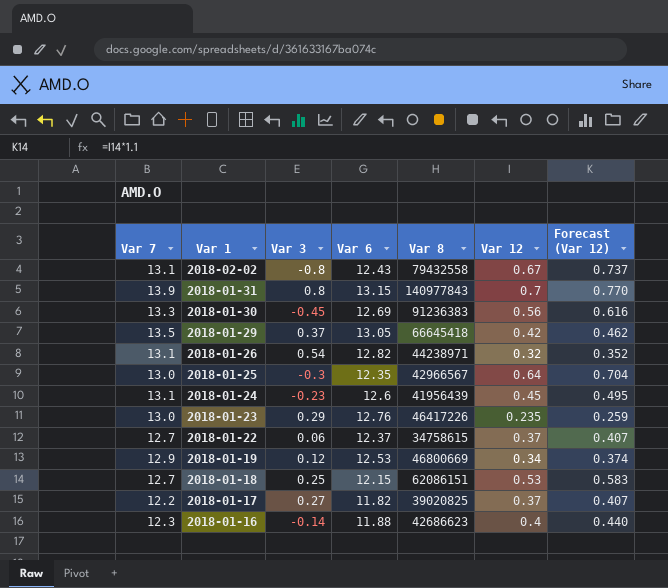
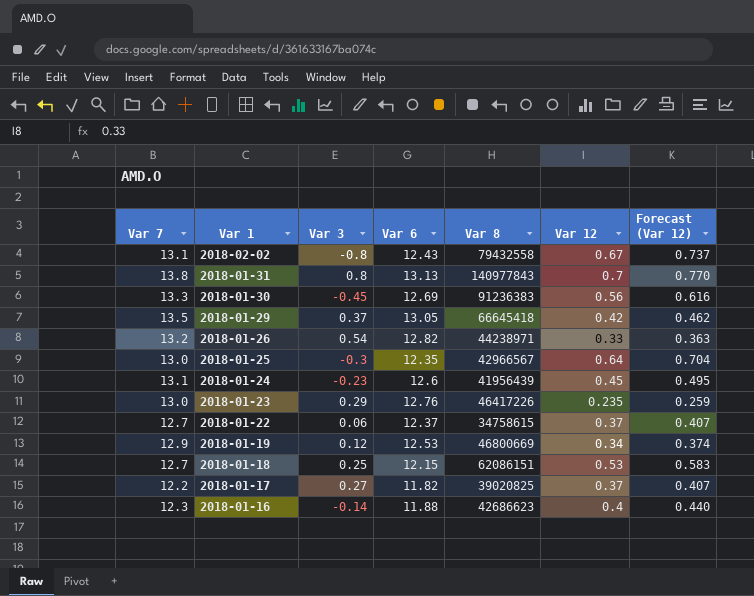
2018-01-31 | Var 7: 13.9 -> 13.8
2018-01-31 | Var 6: 13.15 -> 13.13
2018-01-26 | Var 7: 13.1 -> 13.2
2018-01-26 | Var 12: 0.32 -> 0.33
2018-01-26 | Forecast (Var 12): 0.352 -> 0.363

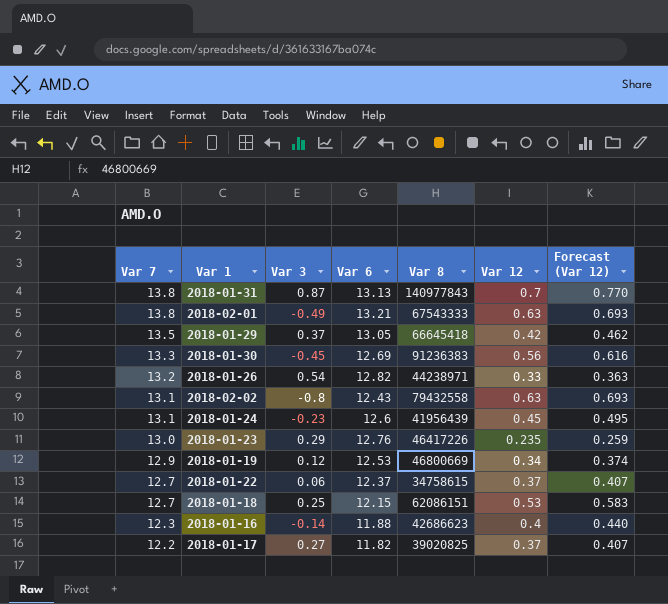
row order: Var 1 descending -> Var 7 descending
row 2018-01-25: 13.0 | -0.3 | 12.35 | 42966567 | 0.64 | 0.704 -> none
2018-01-31 | Var 3: 0.8 -> 0.87
row 2018-02-01: none -> 13.8 | -0.49 | 13.21 | 67543333 | 0.63 | 0.693
2018-02-02 | Var 12: 0.67 -> 0.63
2018-02-02 | Forecast (Var 12): 0.737 -> 0.693

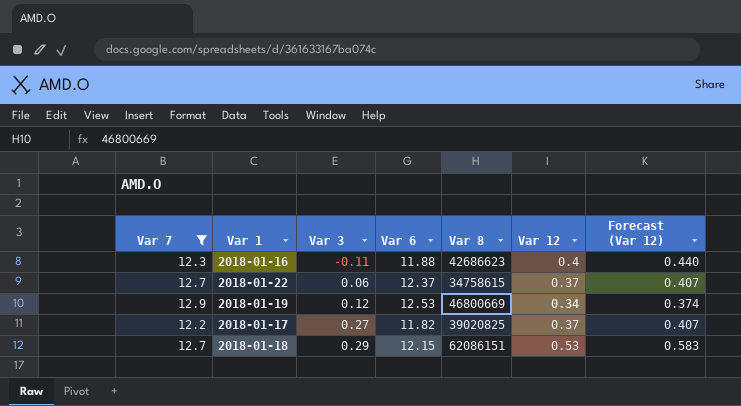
filter: none -> Var 7 <= 12.9
row order: Var 7 descending -> Var 3 ascending
2018-01-16 | Var 3: -0.14 -> -0.11
2018-01-18 | Var 3: 0.25 -> 0.29

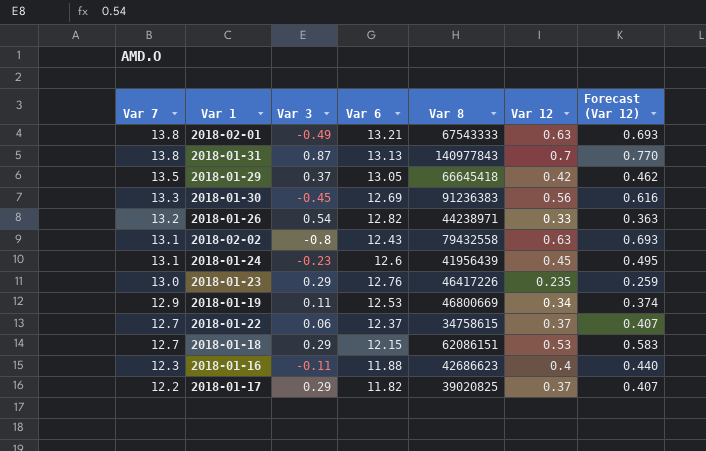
filter: Var 7 <= 12.9 -> none
row order: Var 3 ascending -> Var 7 descending
2018-01-19 | Var 3: 0.12 -> 0.11
2018-01-17 | Var 3: 0.27 -> 0.29

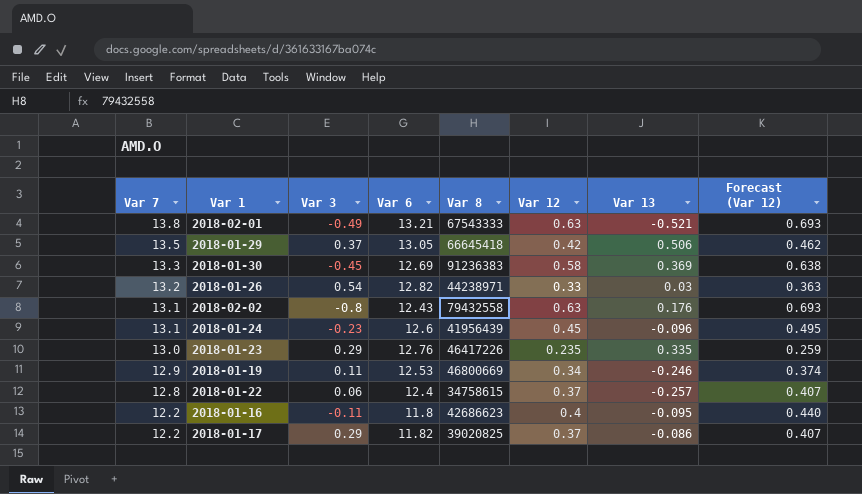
column Var 13 | position: none -> 7
row 2018-01-31: 13.8 | 0.87 | 13.13 | 140977843 | 0.7 | 0.770 -> none
row 2018-01-18: 12.7 | 0.29 | 12.15 | 62086151 | 0.53 | 0.583 -> none
2018-01-30 | Var 12: 0.56 -> 0.58
2018-01-30 | Forecast (Var 12): 0.616 -> 0.638
2018-01-22 | Var 7: 12.7 -> 12.8
2018-01-22 | Var 6: 12.37 -> 12.4
2018-01-16 | Var 7: 12.3 -> 12.2
2018-01-16 | Var 6: 11.88 -> 11.8

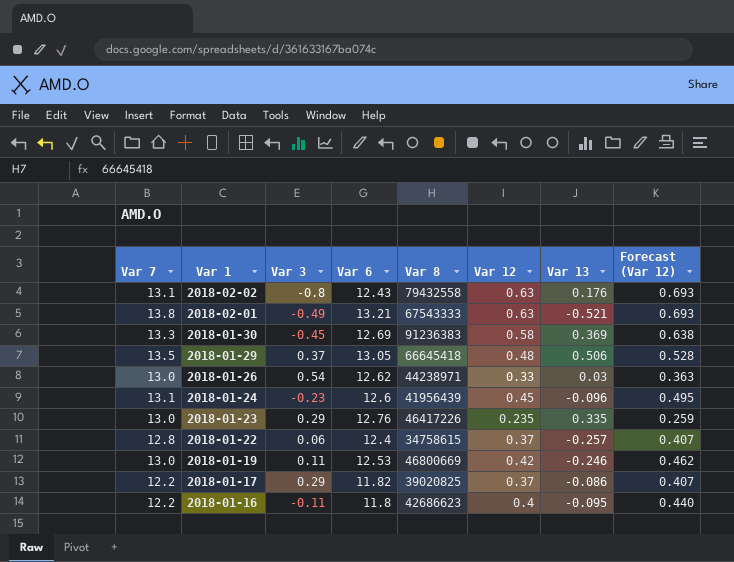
row order: Var 7 descending -> Var 1 descending
2018-01-29 | Var 12: 0.42 -> 0.48
2018-01-29 | Forecast (Var 12): 0.462 -> 0.528
2018-01-26 | Var 7: 13.2 -> 13.0
2018-01-26 | Var 6: 12.82 -> 12.62
2018-01-19 | Var 7: 12.9 -> 13.0
2018-01-19 | Var 12: 0.34 -> 0.42
2018-01-19 | Forecast (Var 12): 0.374 -> 0.462

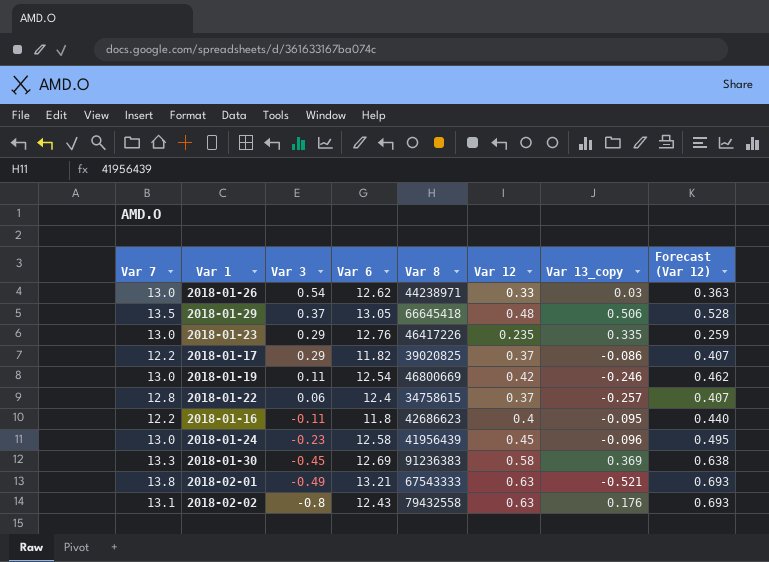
row order: Var 1 descending -> Var 3 descending
column name: Var 13 -> Var 13_copy
2018-01-19 | Var 6: 12.53 -> 12.54
2018-01-24 | Var 7: 13.1 -> 13.0
2018-01-24 | Var 6: 12.6 -> 12.58

